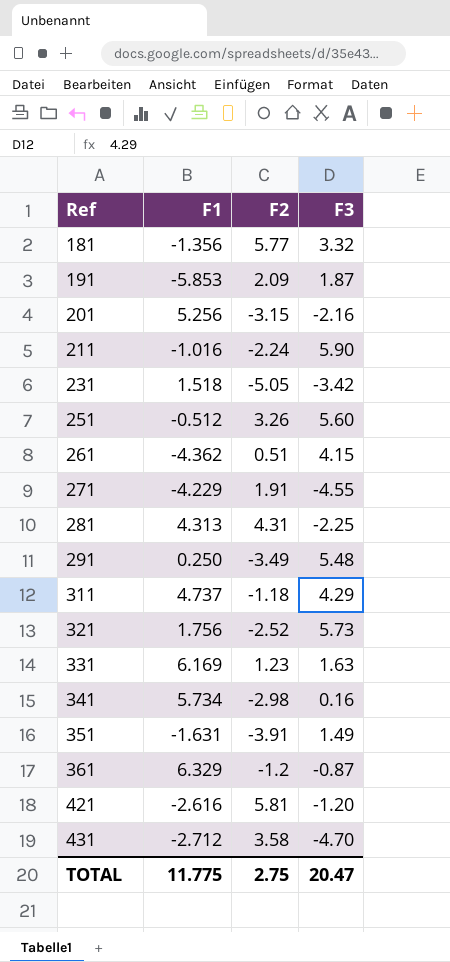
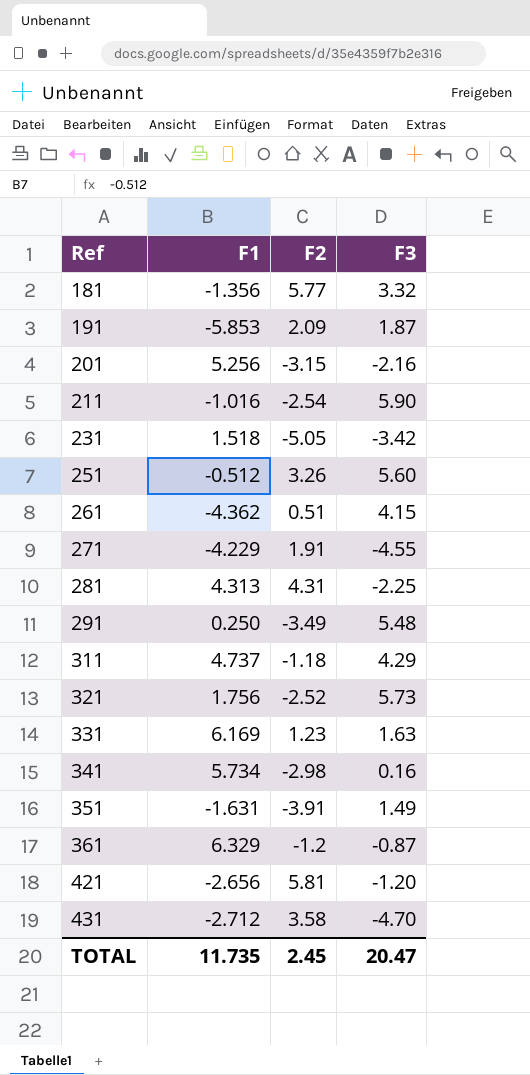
211 | F2: -2.24 -> -2.54
421 | F1: -2.616 -> -2.656
TOTAL | F1: 11.775 -> 11.735
TOTAL | F2: 2.75 -> 2.45

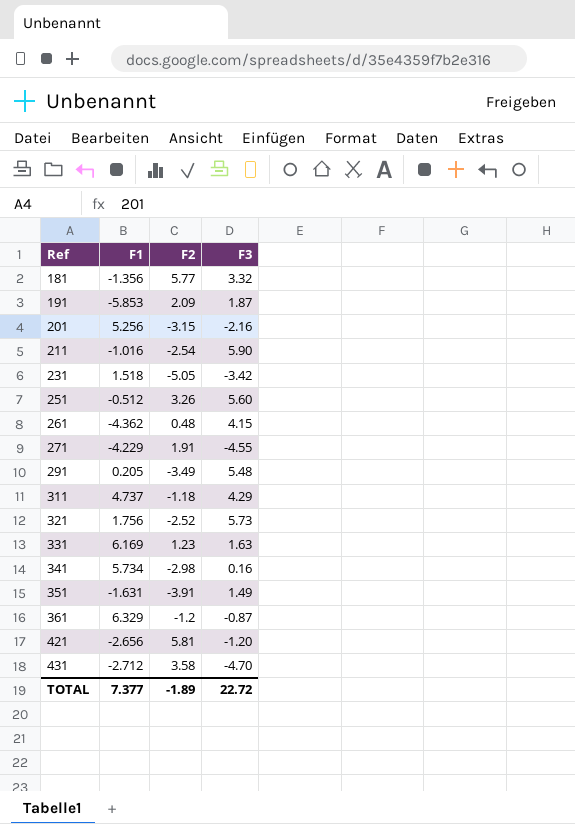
row 281: 4.313 | 4.31 | -2.25 -> none
261 | F2: 0.51 -> 0.48
291 | F1: 0.250 -> 0.205
TOTAL | F1: 11.735 -> 7.377
TOTAL | F2: 2.45 -> -1.89
TOTAL | F3: 20.47 -> 22.72

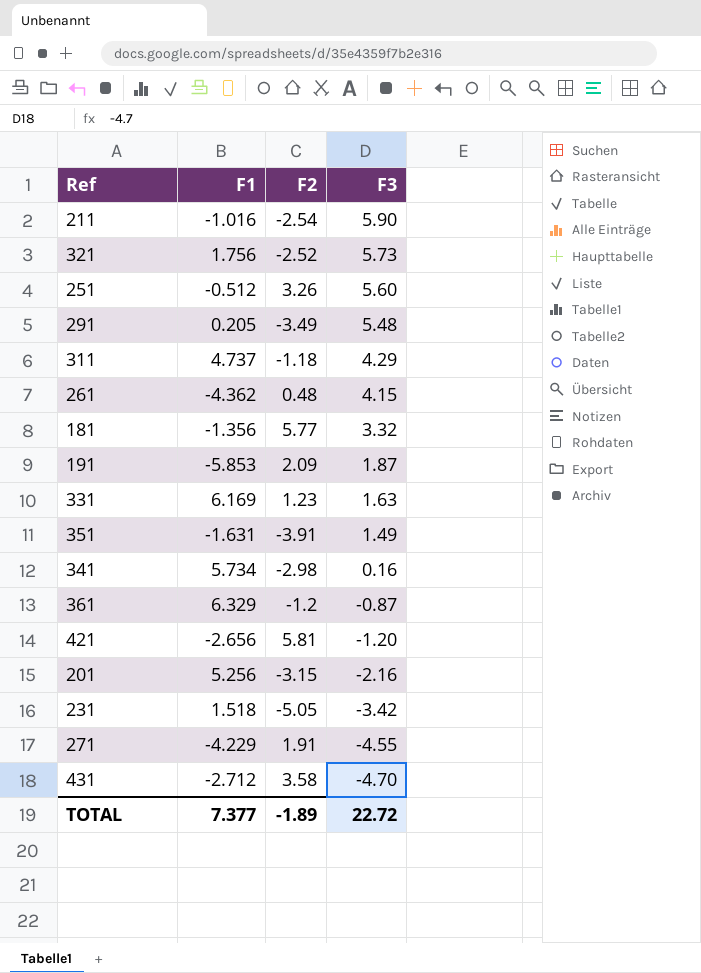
row order: Ref ascending -> F3 descending

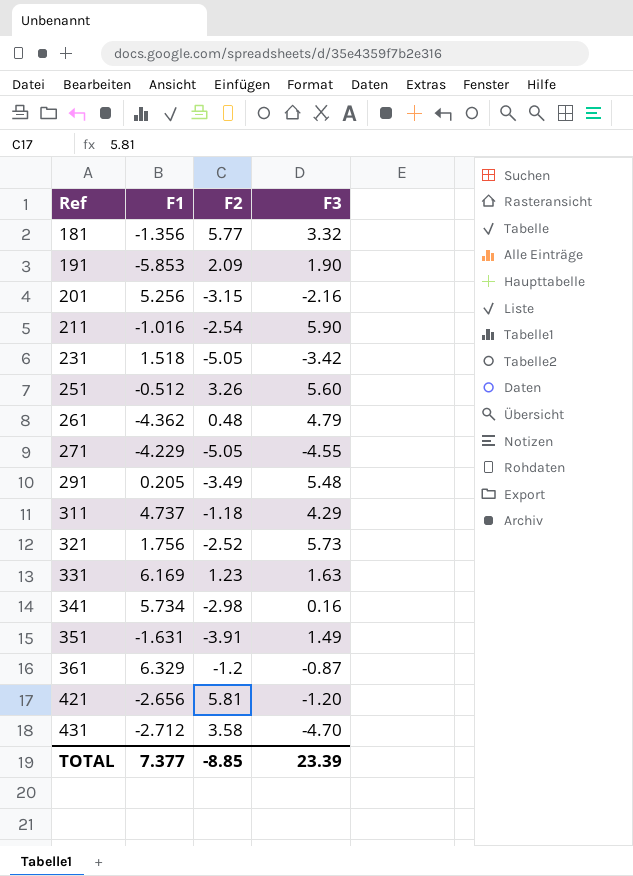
row order: F3 descending -> Ref ascending
191 | F3: 1.87 -> 1.90
261 | F3: 4.15 -> 4.79
271 | F2: 1.91 -> -5.05
TOTAL | F2: -1.89 -> -8.85
TOTAL | F3: 22.72 -> 23.39

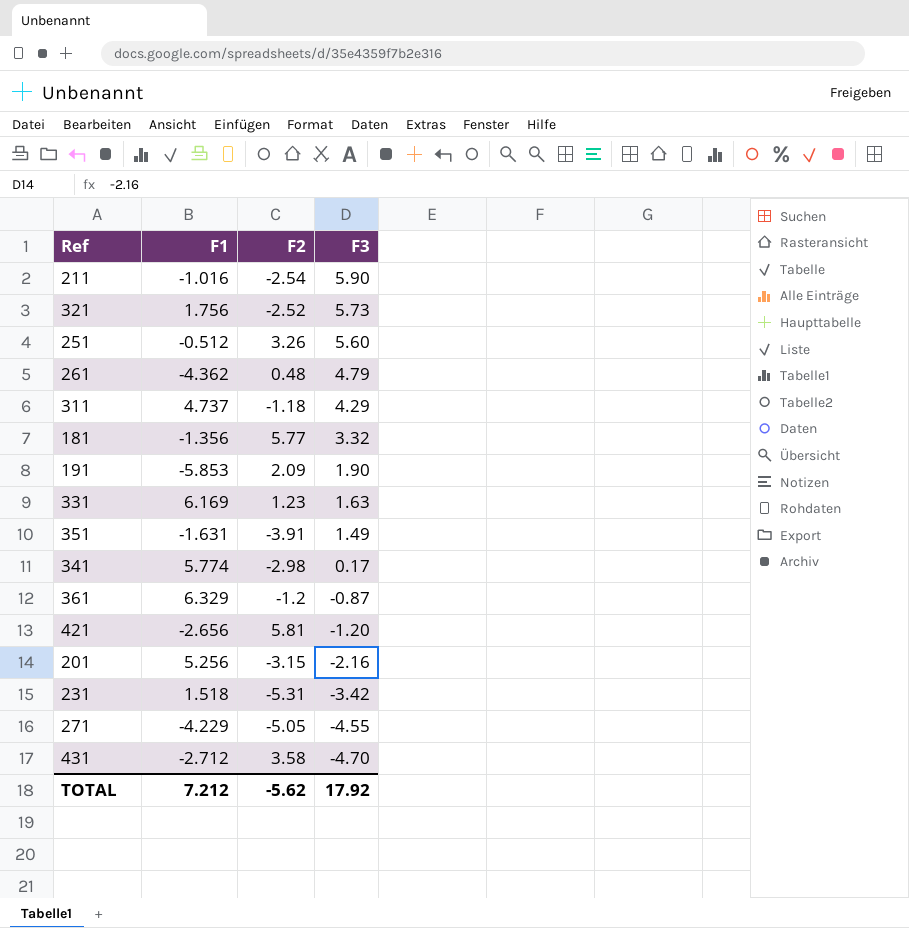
row order: Ref ascending -> F3 descending
row 291: 0.205 | -3.49 | 5.48 -> none
341 | F1: 5.734 -> 5.774
341 | F3: 0.16 -> 0.17
231 | F2: -5.05 -> -5.31
TOTAL | F1: 7.377 -> 7.212
TOTAL | F2: -8.85 -> -5.62
TOTAL | F3: 23.39 -> 17.92

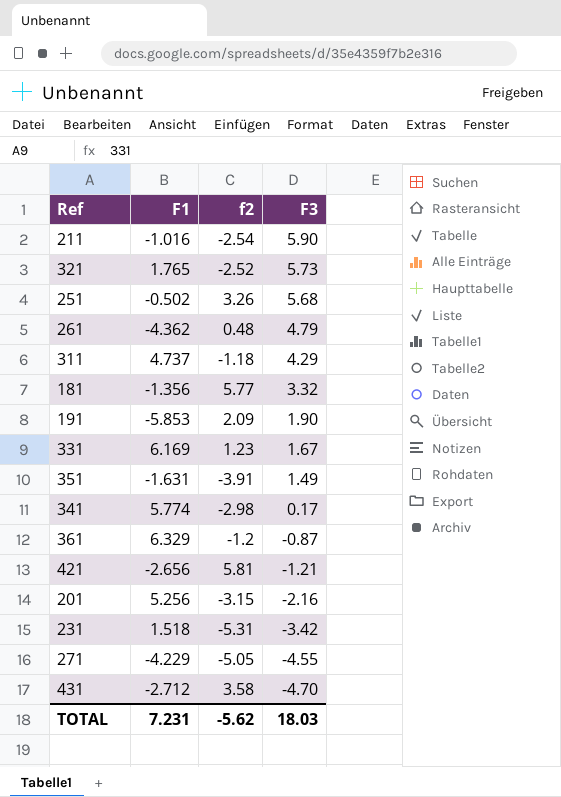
column name: F2 -> f2
321 | F1: 1.756 -> 1.765
251 | F1: -0.512 -> -0.502
251 | F3: 5.60 -> 5.68
331 | F3: 1.63 -> 1.67
421 | F3: -1.20 -> -1.21
TOTAL | F1: 7.212 -> 7.231
TOTAL | F3: 17.92 -> 18.03

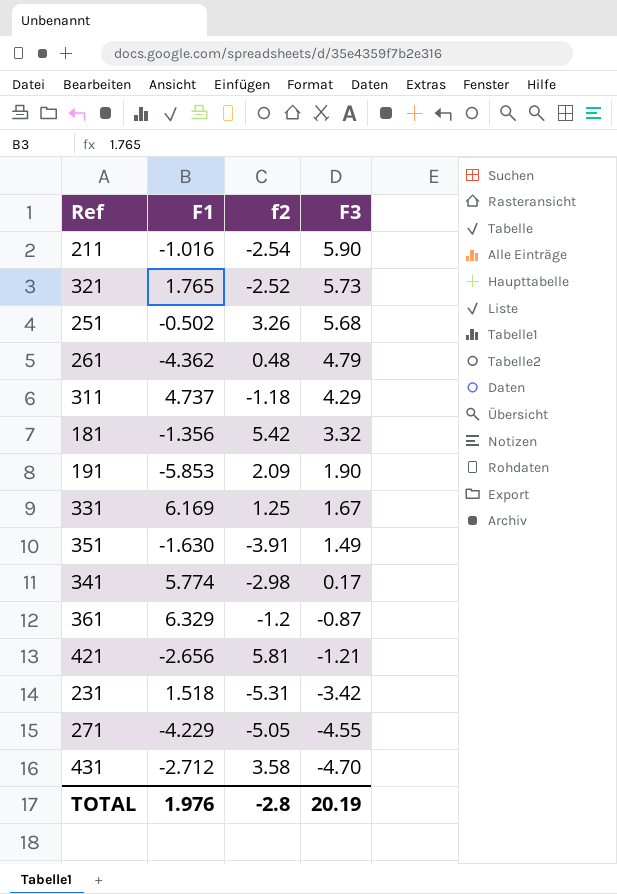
row 201: 5.256 | -3.15 | -2.16 -> none
181 | f2: 5.77 -> 5.42
331 | f2: 1.23 -> 1.25
351 | F1: -1.631 -> -1.630
TOTAL | F1: 7.231 -> 1.976
TOTAL | f2: -5.62 -> -2.8
TOTAL | F3: 18.03 -> 20.19

